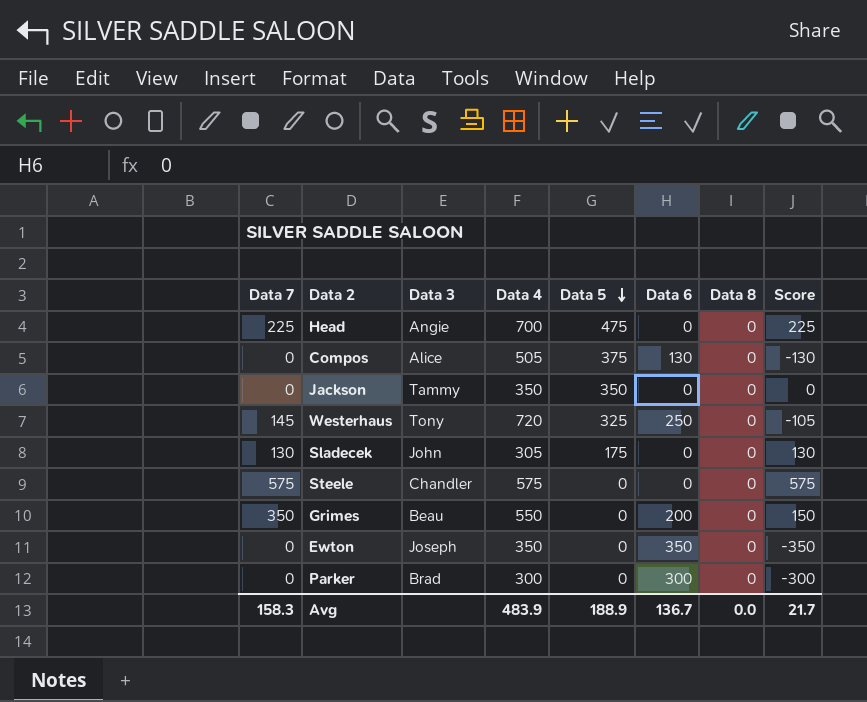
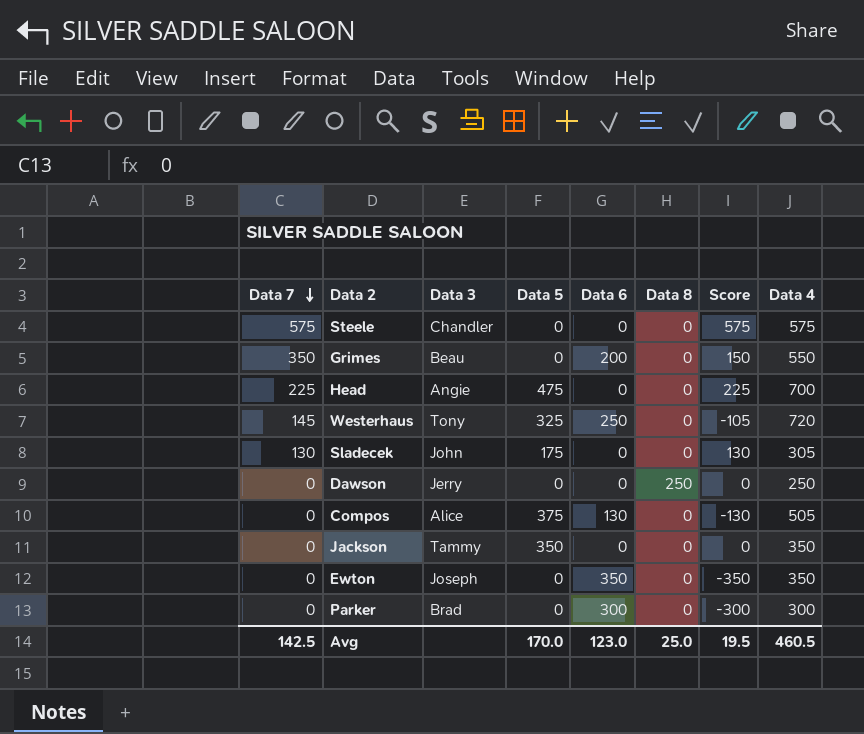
row order: Data 5 descending -> Data 7 descending
column Data 4 | position: 4 -> 8
row Dawson: none -> 0 | Jerry | 0 | 0 | 250 | 0 | 250
Avg | Data 7: 158.3 -> 142.5
Avg | Data 5: 188.9 -> 170.0
Avg | Data 6: 136.7 -> 123.0
Avg | Data 8: 0.0 -> 25.0
Avg | Score: 21.7 -> 19.5
Avg | Data 4: 483.9 -> 460.5

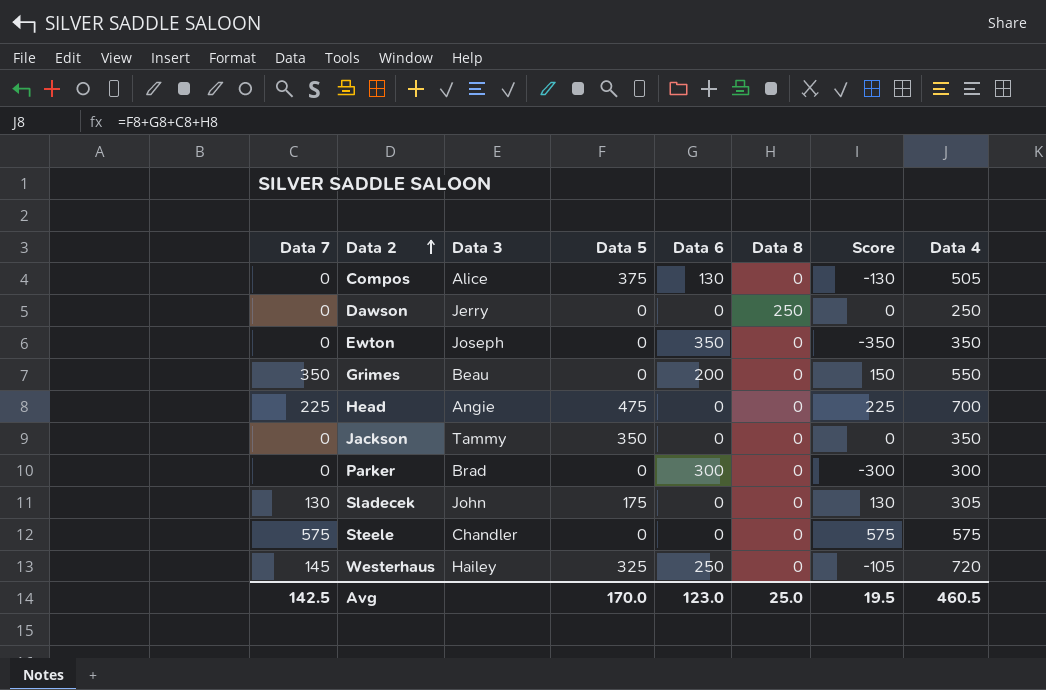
row order: Data 7 descending -> Data 2 ascending
Westerhaus | Data 3: Tony -> Hailey

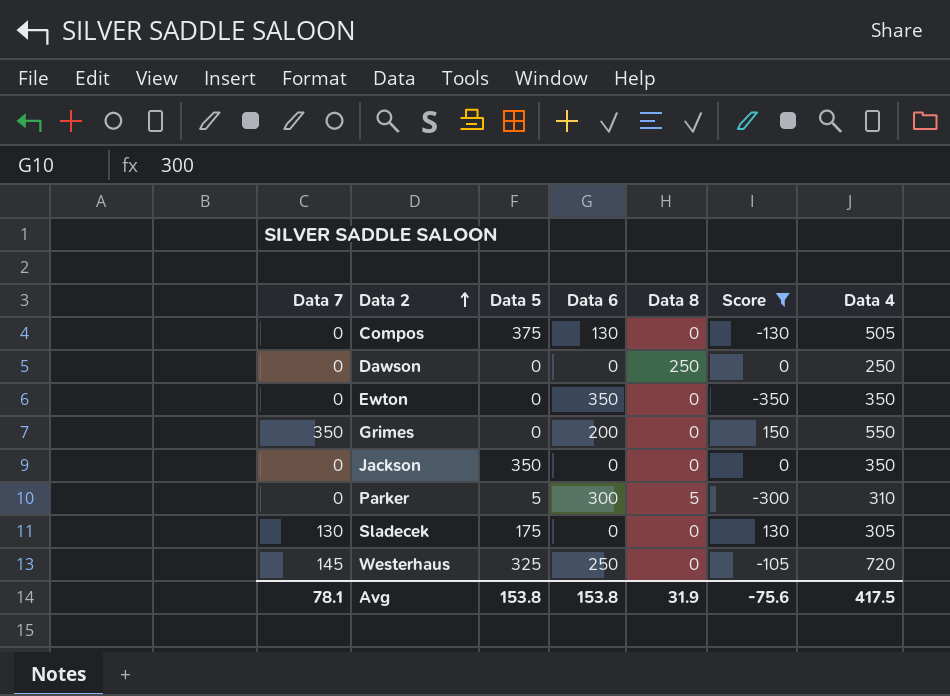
filter: none -> Score <= 150
column Data 3 | position: 3 -> none
Parker | Data 5: 0 -> 5
Parker | Data 8: 0 -> 5
Parker | Data 4: 300 -> 310
Avg | Data 7: 142.5 -> 78.1
Avg | Data 5: 170.0 -> 153.8
Avg | Data 6: 123.0 -> 153.8
Avg | Data 8: 25.0 -> 31.9
Avg | Score: 19.5 -> -75.6
Avg | Data 4: 460.5 -> 417.5

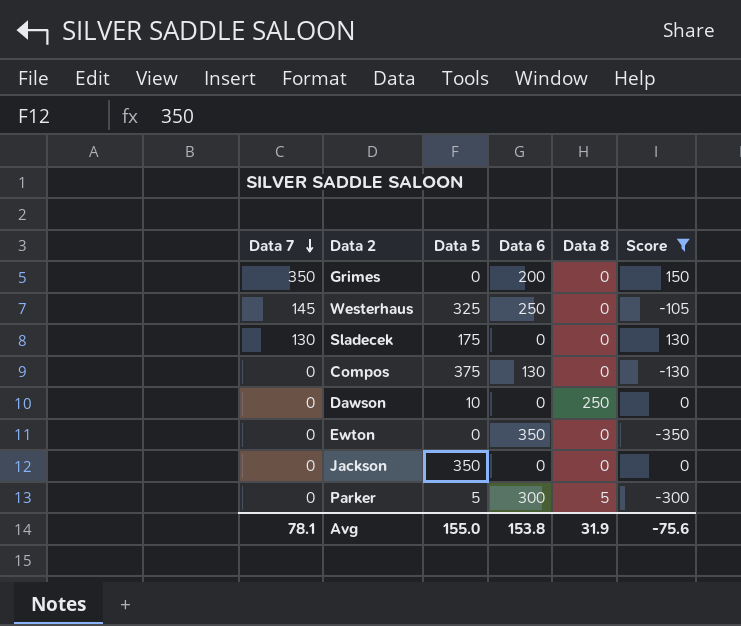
row order: Data 2 ascending -> Data 7 descending
column Data 4 | formula: [Data 7] + [Data 5] + [Data 6] + [Data 8] -> none
Dawson | Data 5: 0 -> 10
Avg | Data 5: 153.8 -> 155.0

